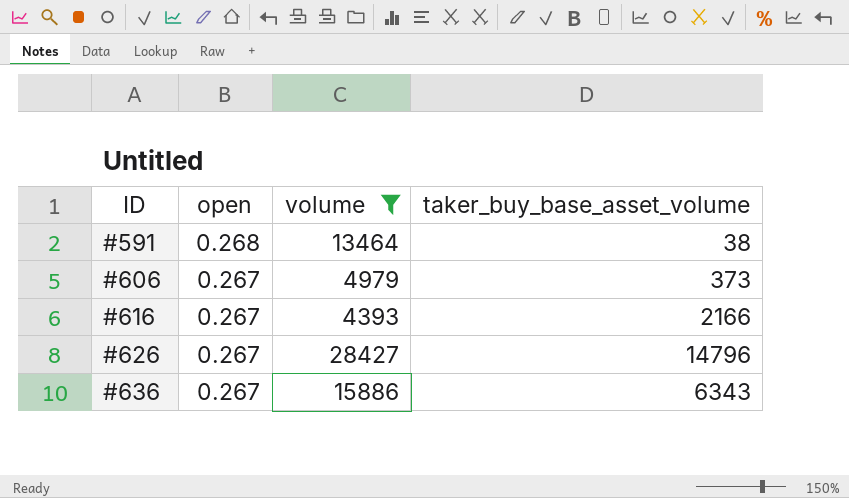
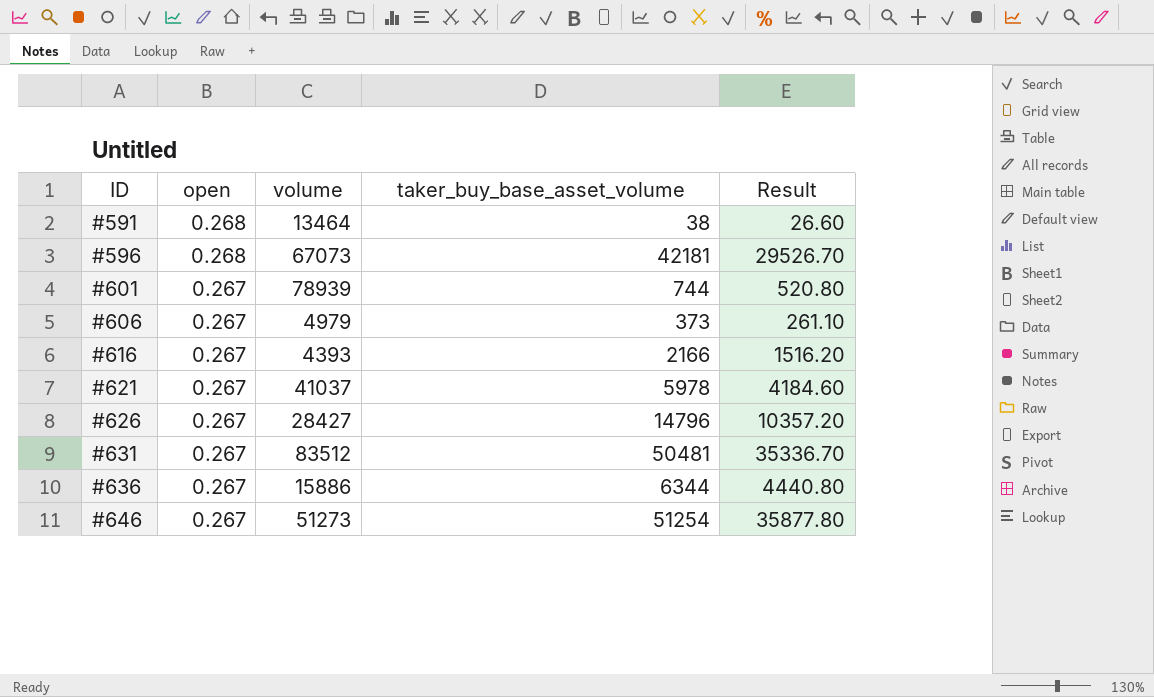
filter: volume <= 28427 -> none
column Result | formula: none -> [taker_buy_base_asset_volume] * 0.7
#636 | taker_buy_base_asset_volume: 6343 -> 6344

